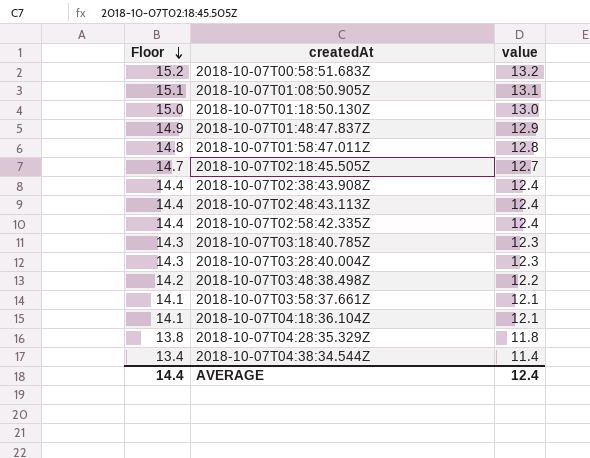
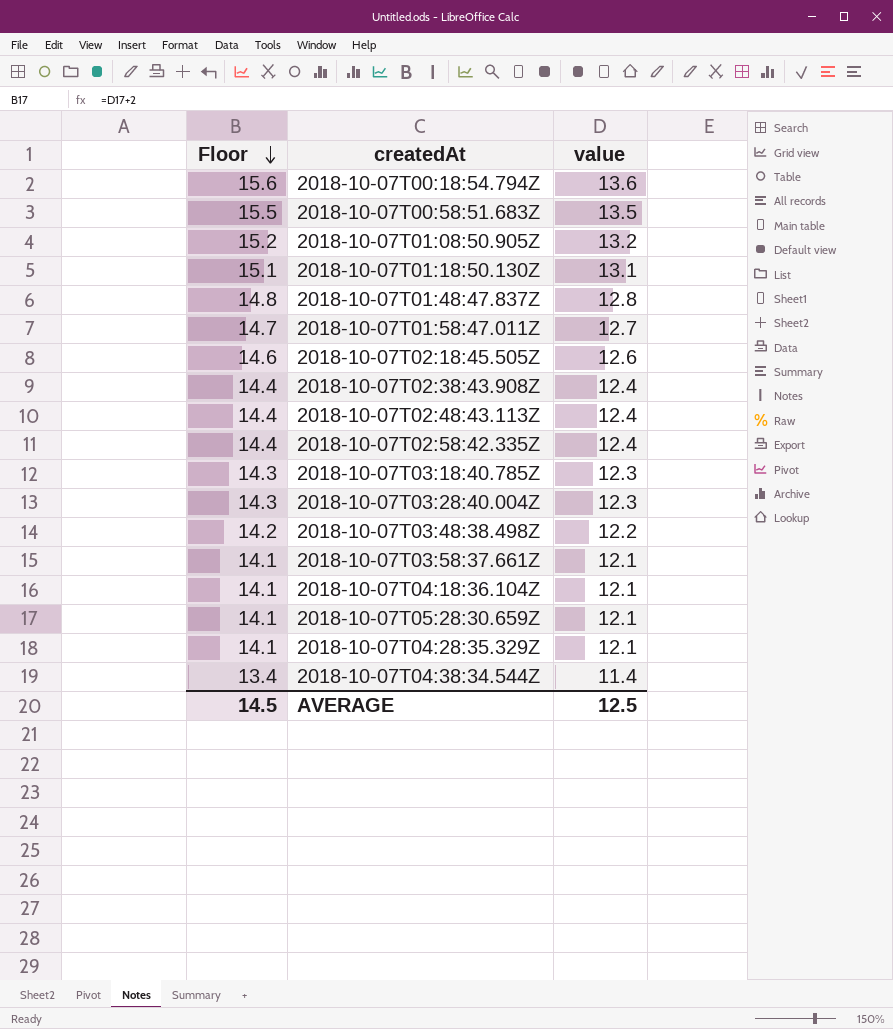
row 2018-10-07T00:18:54.794Z: none -> 15.6 | 13.6
2018-10-07T00:58:51.683Z | Floor: 15.2 -> 15.5
2018-10-07T00:58:51.683Z | value: 13.2 -> 13.5
2018-10-07T01:08:50.905Z | Floor: 15.1 -> 15.2
2018-10-07T01:08:50.905Z | value: 13.1 -> 13.2
2018-10-07T01:18:50.130Z | Floor: 15.0 -> 15.1
2018-10-07T01:18:50.130Z | value: 13.0 -> 13.1
2018-10-07T01:48:47.837Z | Floor: 14.9 -> 14.8
2018-10-07T01:48:47.837Z | value: 12.9 -> 12.8
2018-10-07T01:58:47.011Z | Floor: 14.8 -> 14.7
2018-10-07T01:58:47.011Z | value: 12.8 -> 12.7
2018-10-07T02:18:45.505Z | Floor: 14.7 -> 14.6
2018-10-07T02:18:45.505Z | value: 12.7 -> 12.6
row 2018-10-07T05:28:30.659Z: none -> 14.1 | 12.1
2018-10-07T04:28:35.329Z | Floor: 13.8 -> 14.1
2018-10-07T04:28:35.329Z | value: 11.8 -> 12.1
AVERAGE | Floor: 14.4 -> 14.5
AVERAGE | value: 12.4 -> 12.5

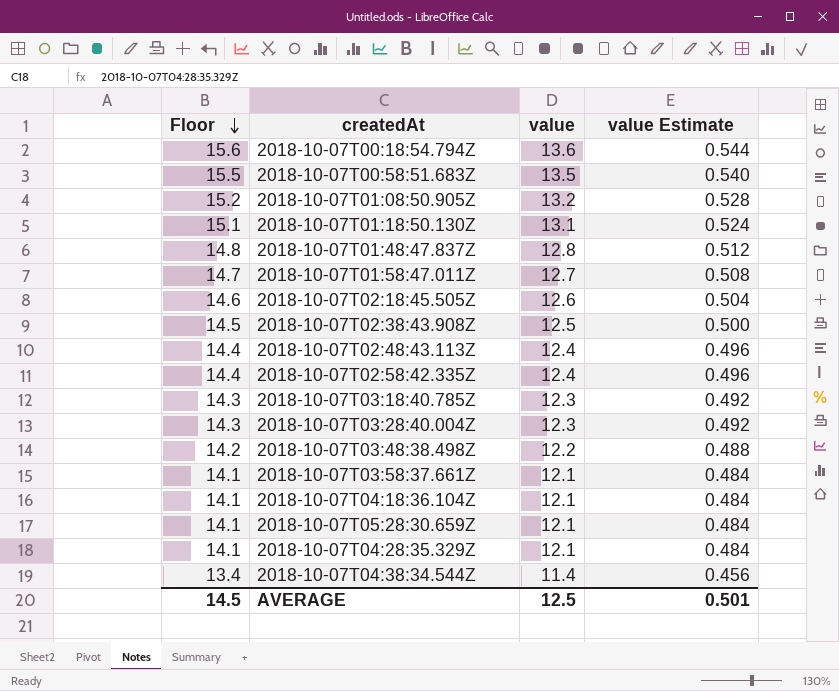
column value Estimate | formula: none -> [value] * 0.04
2018-10-07T02:38:43.908Z | Floor: 14.4 -> 14.5
2018-10-07T02:38:43.908Z | value: 12.4 -> 12.5

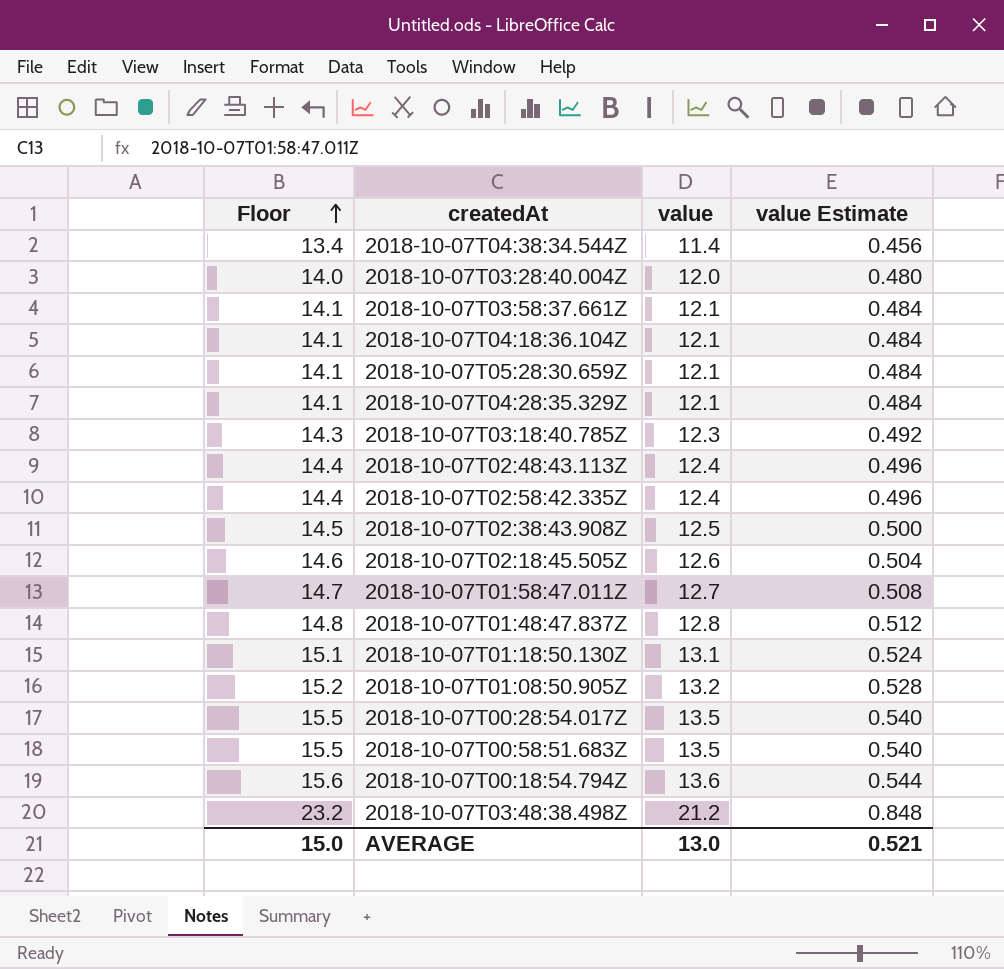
row order: Floor descending -> Floor ascending
2018-10-07T03:28:40.004Z | Floor: 14.3 -> 14.0
2018-10-07T03:28:40.004Z | value: 12.3 -> 12.0
2018-10-07T03:28:40.004Z | value Estimate: 0.492 -> 0.480
row 2018-10-07T00:28:54.017Z: none -> 15.5 | 13.5 | 0.540
2018-10-07T03:48:38.498Z | Floor: 14.2 -> 23.2
2018-10-07T03:48:38.498Z | value: 12.2 -> 21.2
2018-10-07T03:48:38.498Z | value Estimate: 0.488 -> 0.848
AVERAGE | Floor: 14.5 -> 15.0
AVERAGE | value: 12.5 -> 13.0
AVERAGE | value Estimate: 0.501 -> 0.521

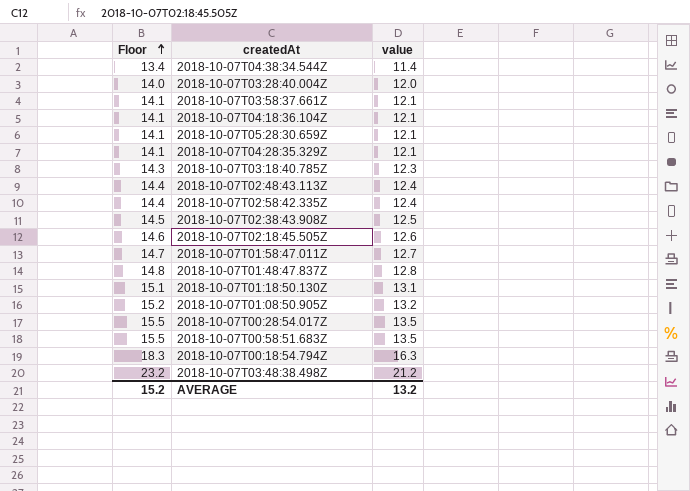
column value Estimate | formula: [value] * 0.04 -> none
2018-10-07T00:18:54.794Z | Floor: 15.6 -> 18.3
2018-10-07T00:18:54.794Z | value: 13.6 -> 16.3
AVERAGE | Floor: 15.0 -> 15.2
AVERAGE | value: 13.0 -> 13.2

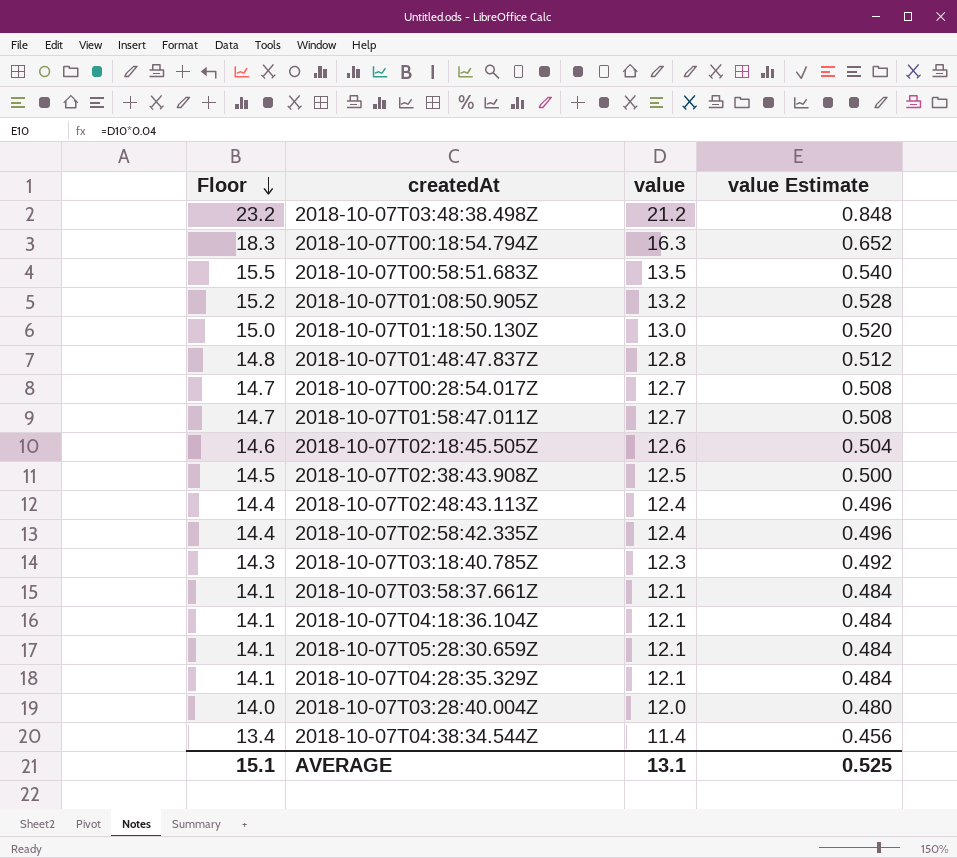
row order: Floor ascending -> Floor descending
column value Estimate | formula: none -> [value] * 0.04
2018-10-07T01:18:50.130Z | Floor: 15.1 -> 15.0
2018-10-07T01:18:50.130Z | value: 13.1 -> 13.0
2018-10-07T00:28:54.017Z | Floor: 15.5 -> 14.7
2018-10-07T00:28:54.017Z | value: 13.5 -> 12.7
AVERAGE | Floor: 15.2 -> 15.1
AVERAGE | value: 13.2 -> 13.1

